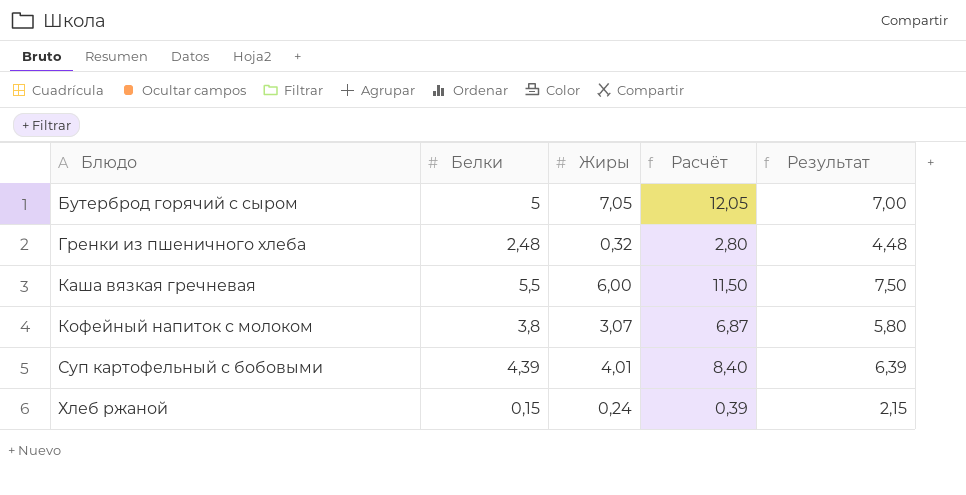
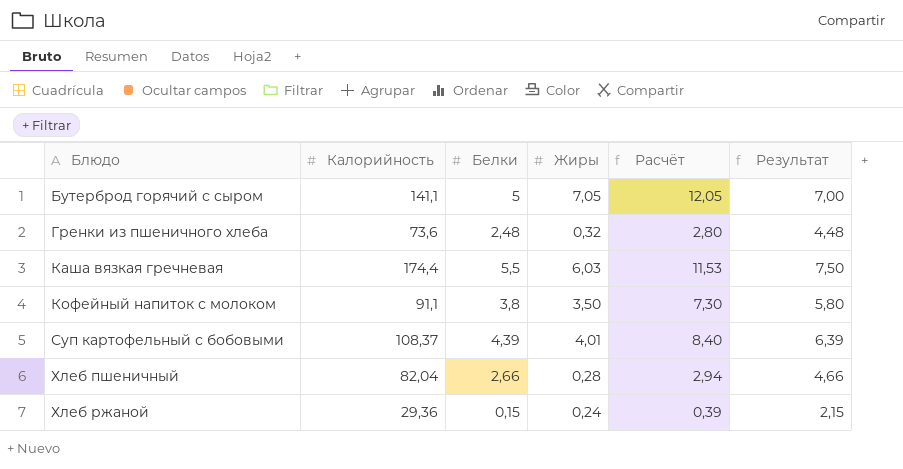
column Калорийность | position: none -> 2
Каша вязкая гречневая | Жиры: 6,00 -> 6,03
Каша вязкая гречневая | Расчёт: 11,50 -> 11,53
Кофейный напиток с молоком | Жиры: 3,07 -> 3,50
Кофейный напиток с молоком | Расчёт: 6,87 -> 7,30
row Хлеб пшеничный: none -> 82,04 | 2,66 | 0,28 | 2,94 | 4,66

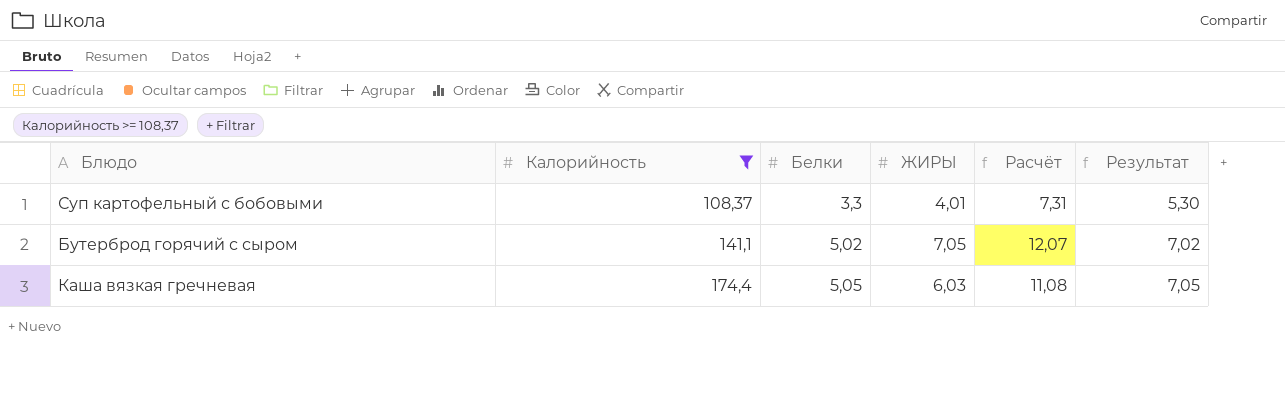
filter: none -> Калорийность >= 108,37
row order: Блюдо ascending -> Калорийность ascending
column name: Жиры -> ЖИРЫ
Суп картофельный с бобовыми | Белки: 4,39 -> 3,3
Суп картофельный с бобовыми | Расчёт: 8,40 -> 7,31
Суп картофельный с бобовыми | Результат: 6,39 -> 5,30
Бутерброд горячий с сыром | Белки: 5 -> 5,02
Бутерброд горячий с сыром | Расчёт: 12,05 -> 12,07
Бутерброд горячий с сыром | Результат: 7,00 -> 7,02
Каша вязкая гречневая | Белки: 5,5 -> 5,05
Каша вязкая гречневая | Расчёт: 11,53 -> 11,08
Каша вязкая гречневая | Результат: 7,50 -> 7,05

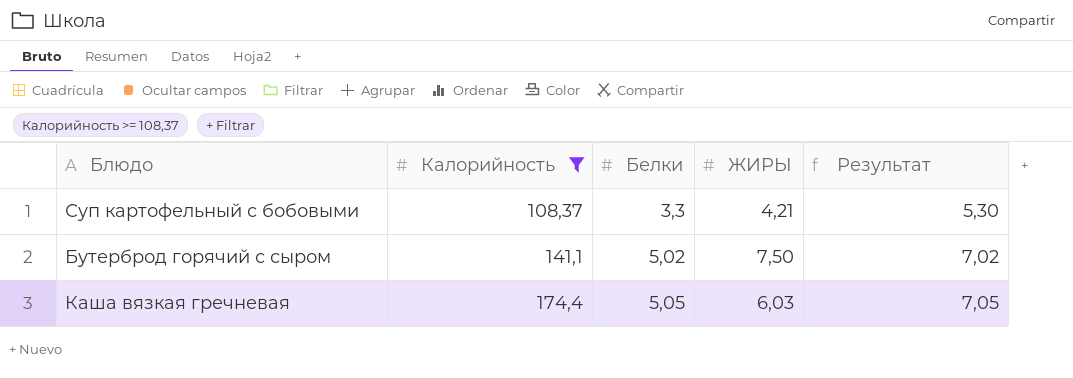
column Расчёт | formula: [Белки] + [ЖИРЫ] -> none
Суп картофельный с бобовыми | ЖИРЫ: 4,01 -> 4,21
Бутерброд горячий с сыром | ЖИРЫ: 7,05 -> 7,50

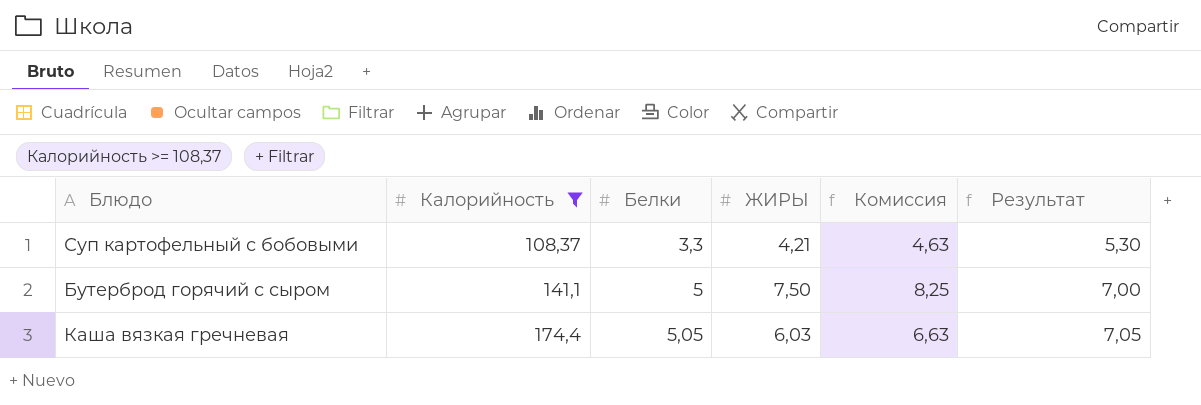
column Комиссия | formula: none -> [ЖИРЫ] * 1,1
Бутерброд горячий с сыром | Белки: 5,02 -> 5
Бутерброд горячий с сыром | Результат: 7,02 -> 7,00

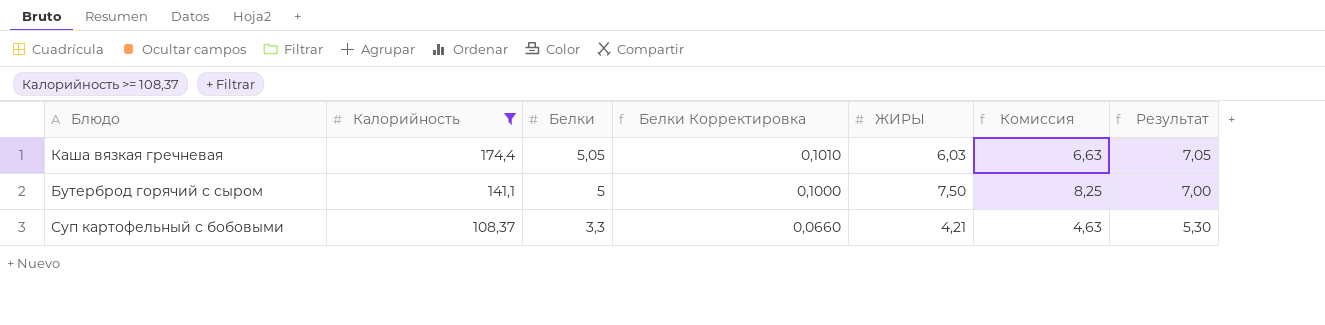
row order: Калорийность ascending -> Калорийность descending
column Белки Корректировка | formula: none -> [Белки] * 0,02

